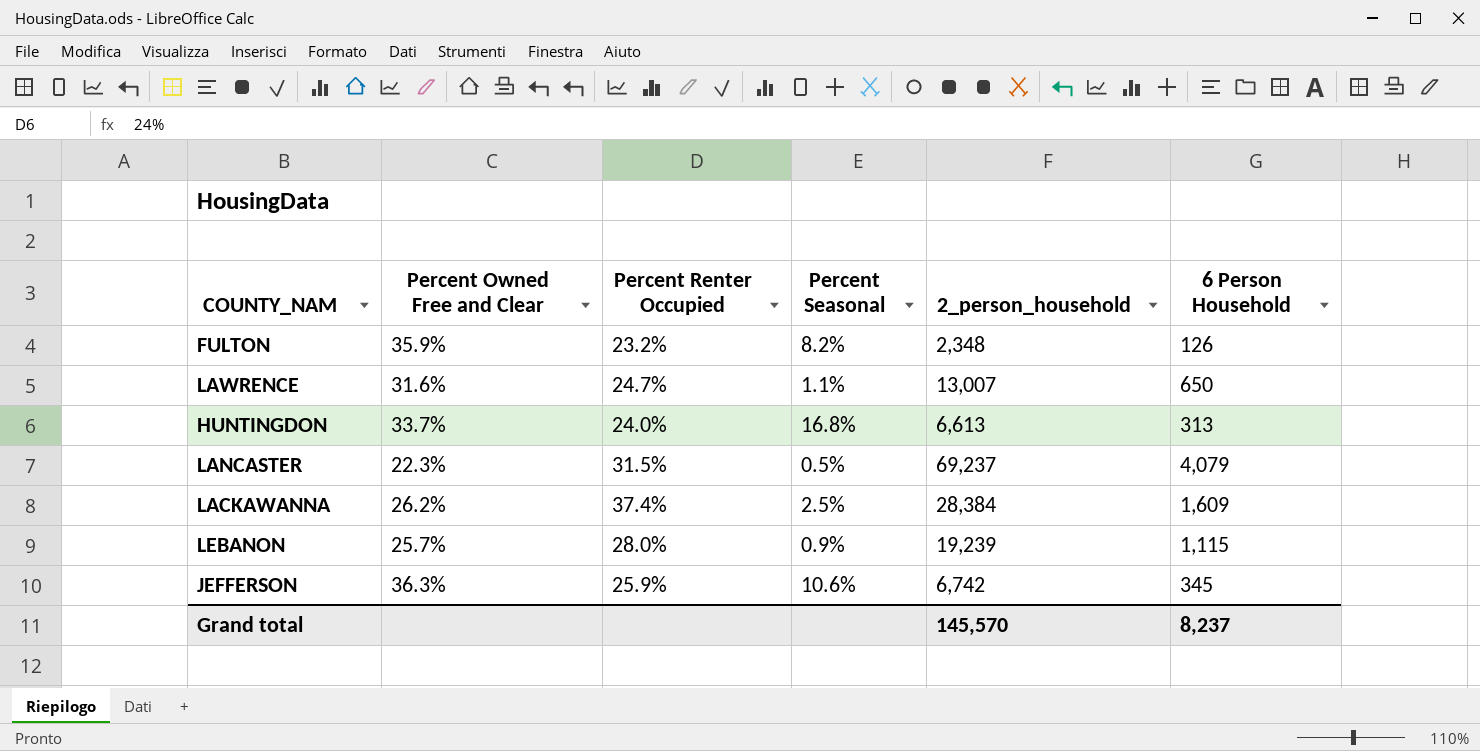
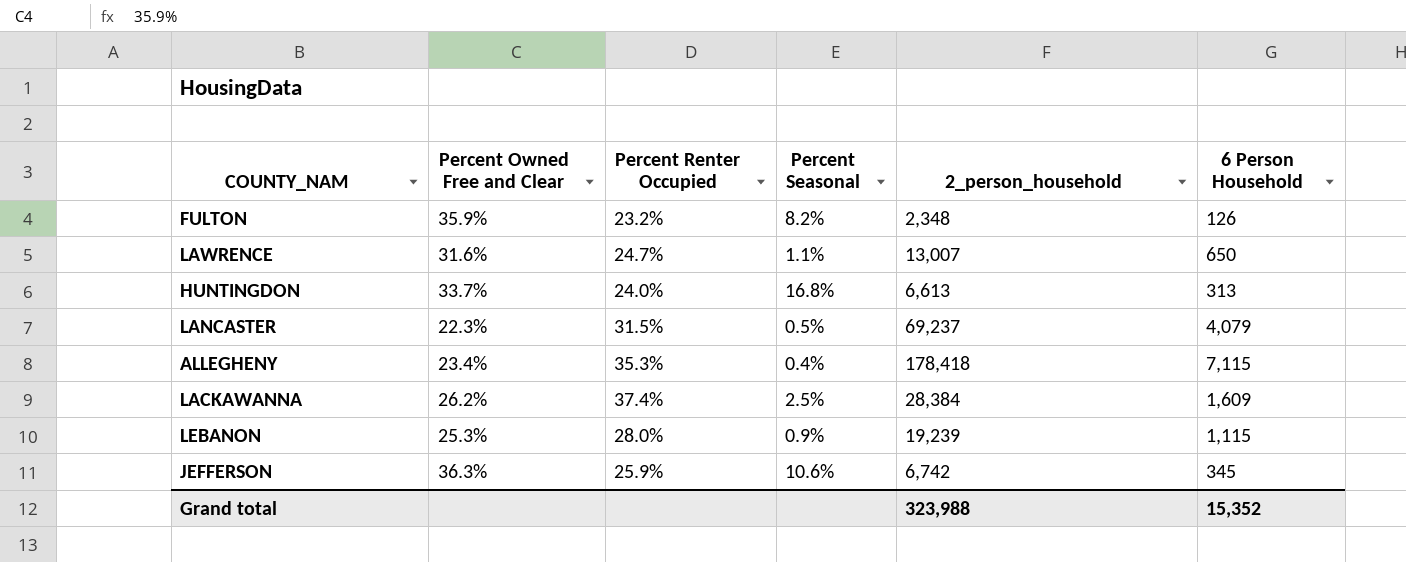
row ALLEGHENY: none -> 23.4% | 35.3% | 0.4% | 178,418 | 7,115
LEBANON | Percent Owned Free and Clear: 25.7% -> 25.3%
Grand total | 2_person_household: 145,570 -> 323,988
Grand total | 6 Person Household: 8,237 -> 15,352

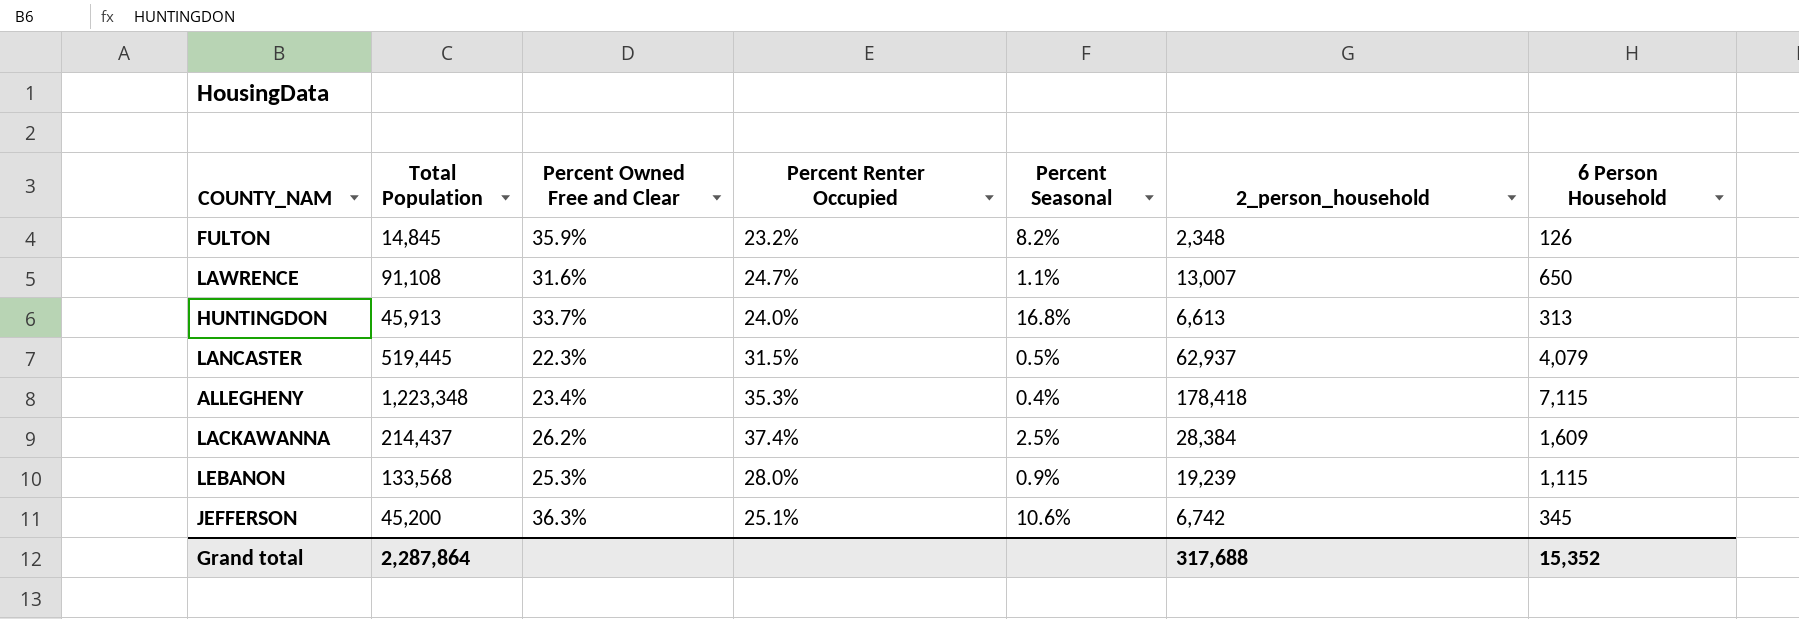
column Total Population | position: none -> 2
LANCASTER | 2_person_household: 69,237 -> 62,937
JEFFERSON | Percent Renter Occupied: 25.9% -> 25.1%
Grand total | 2_person_household: 323,988 -> 317,688

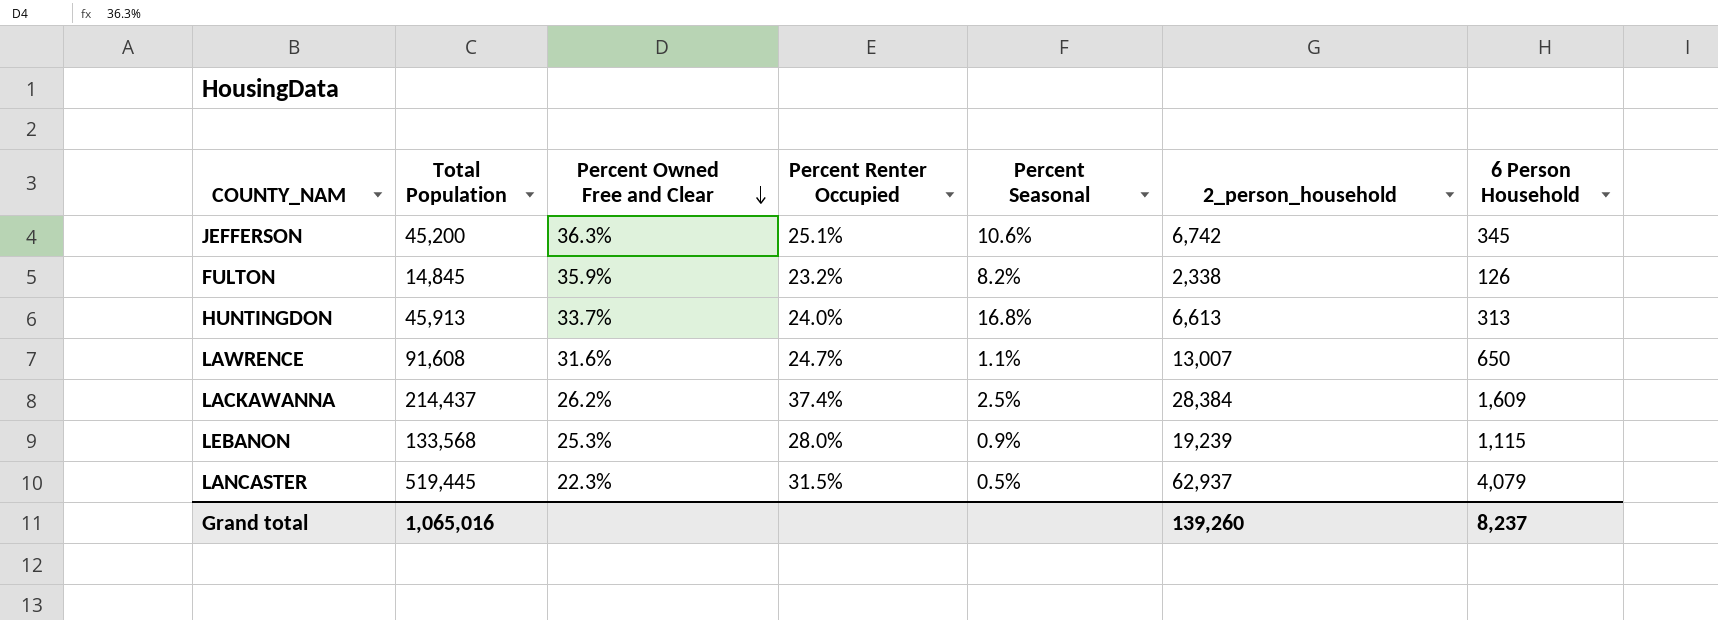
row order: none -> Percent Owned Free and Clear descending
row ALLEGHENY: 1,223,348 | 23.4% | 35.3% | 0.4% | 178,418 | 7,115 -> none
FULTON | 2_person_household: 2,348 -> 2,338
LAWRENCE | Total Population: 91,108 -> 91,608
Grand total | Total Population: 2,287,864 -> 1,065,016
Grand total | 2_person_household: 317,688 -> 139,260
Grand total | 6 Person Household: 15,352 -> 8,237

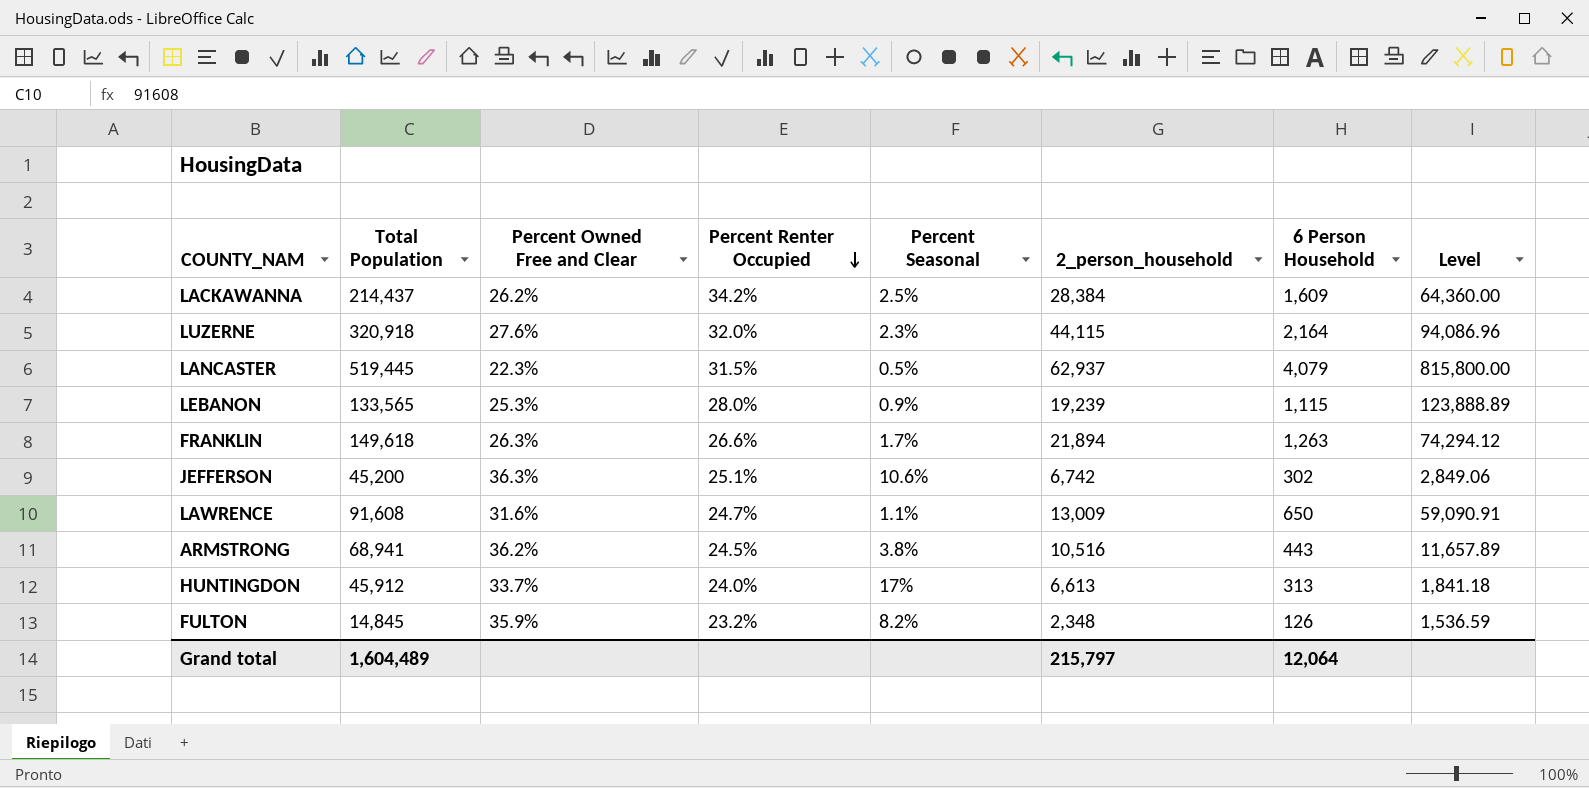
row order: Percent Owned Free and Clear descending -> Percent Renter Occupied descending
column Level | formula: none -> [6 Person Household] / [Percent Seasonal]
LACKAWANNA | Percent Renter Occupied: 37.4% -> 34.2%
row LUZERNE: none -> 320,918 | 27.6% | 32.0% | 2.3% | 44,115 | 2,164 | 94,086.96
LEBANON | Total Population: 133,568 -> 133,565
row FRANKLIN: none -> 149,618 | 26.3% | 26.6% | 1.7% | 21,894 | 1,263 | 74,294.12
JEFFERSON | 6 Person Household: 345 -> 302
LAWRENCE | 2_person_household: 13,007 -> 13,009
row ARMSTRONG: none -> 68,941 | 36.2% | 24.5% | 3.8% | 10,516 | 443 | 11,657.89
HUNTINGDON | Total Population: 45,913 -> 45,912
HUNTINGDON | Percent Seasonal: 16.8% -> 17%
FULTON | 2_person_household: 2,338 -> 2,348
Grand total | Total Population: 1,065,016 -> 1,604,489
Grand total | 2_person_household: 139,260 -> 215,797
Grand total | 6 Person Household: 8,237 -> 12,064

